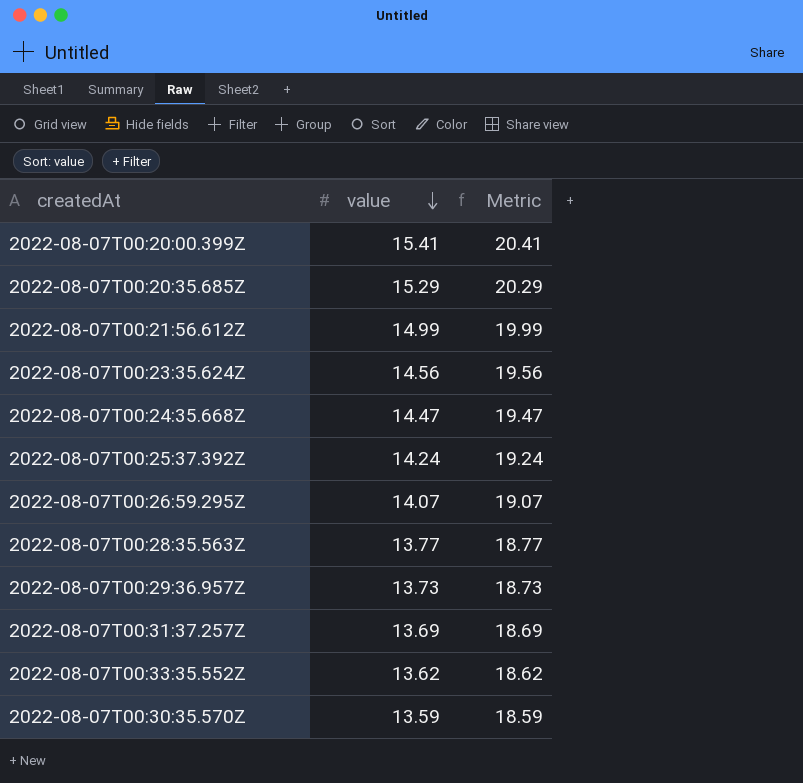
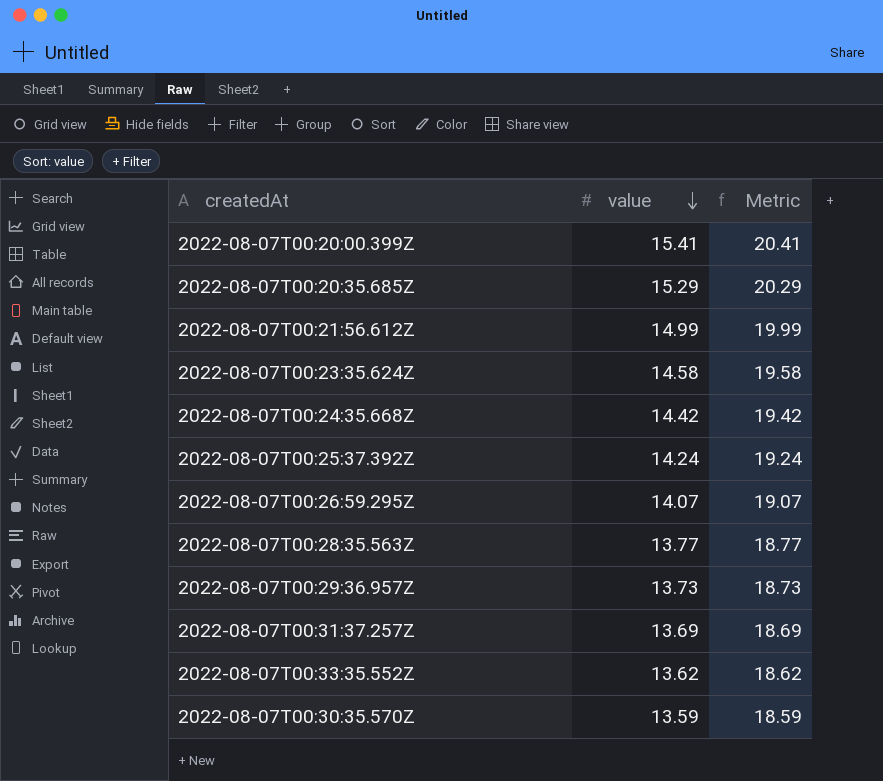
2022-08-07T00:23:35.624Z | value: 14.56 -> 14.58
2022-08-07T00:23:35.624Z | Metric: 19.56 -> 19.58
2022-08-07T00:24:35.668Z | value: 14.47 -> 14.42
2022-08-07T00:24:35.668Z | Metric: 19.47 -> 19.42

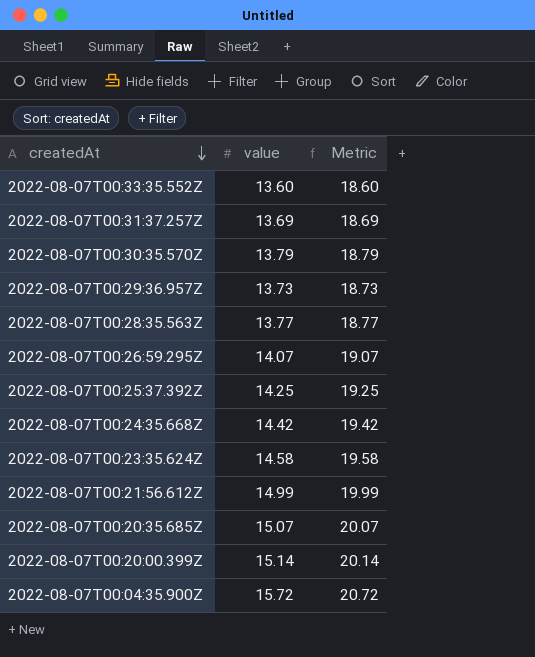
row order: value descending -> createdAt descending
2022-08-07T00:33:35.552Z | value: 13.62 -> 13.60
2022-08-07T00:33:35.552Z | Metric: 18.62 -> 18.60
2022-08-07T00:30:35.570Z | value: 13.59 -> 13.79
2022-08-07T00:30:35.570Z | Metric: 18.59 -> 18.79
2022-08-07T00:25:37.392Z | value: 14.24 -> 14.25
2022-08-07T00:25:37.392Z | Metric: 19.24 -> 19.25
2022-08-07T00:20:35.685Z | value: 15.29 -> 15.07
2022-08-07T00:20:35.685Z | Metric: 20.29 -> 20.07
2022-08-07T00:20:00.399Z | value: 15.41 -> 15.14
2022-08-07T00:20:00.399Z | Metric: 20.41 -> 20.14
row 2022-08-07T00:04:35.900Z: none -> 15.72 | 20.72

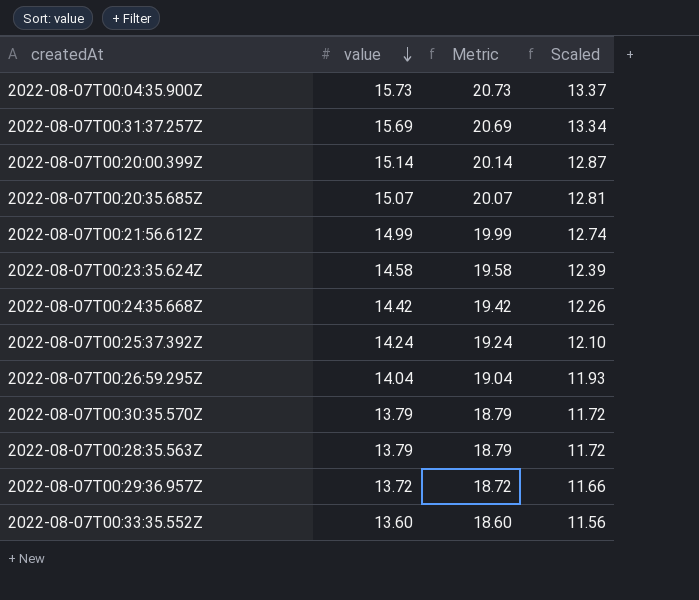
row order: createdAt descending -> value descending
column Scaled | formula: none -> [value] * 0.85
2022-08-07T00:04:35.900Z | value: 15.72 -> 15.73
2022-08-07T00:04:35.900Z | Metric: 20.72 -> 20.73
2022-08-07T00:31:37.257Z | value: 13.69 -> 15.69
2022-08-07T00:31:37.257Z | Metric: 18.69 -> 20.69
2022-08-07T00:25:37.392Z | value: 14.25 -> 14.24
2022-08-07T00:25:37.392Z | Metric: 19.25 -> 19.24
2022-08-07T00:26:59.295Z | value: 14.07 -> 14.04
2022-08-07T00:26:59.295Z | Metric: 19.07 -> 19.04
2022-08-07T00:28:35.563Z | value: 13.77 -> 13.79
2022-08-07T00:28:35.563Z | Metric: 18.77 -> 18.79
2022-08-07T00:29:36.957Z | value: 13.73 -> 13.72
2022-08-07T00:29:36.957Z | Metric: 18.73 -> 18.72

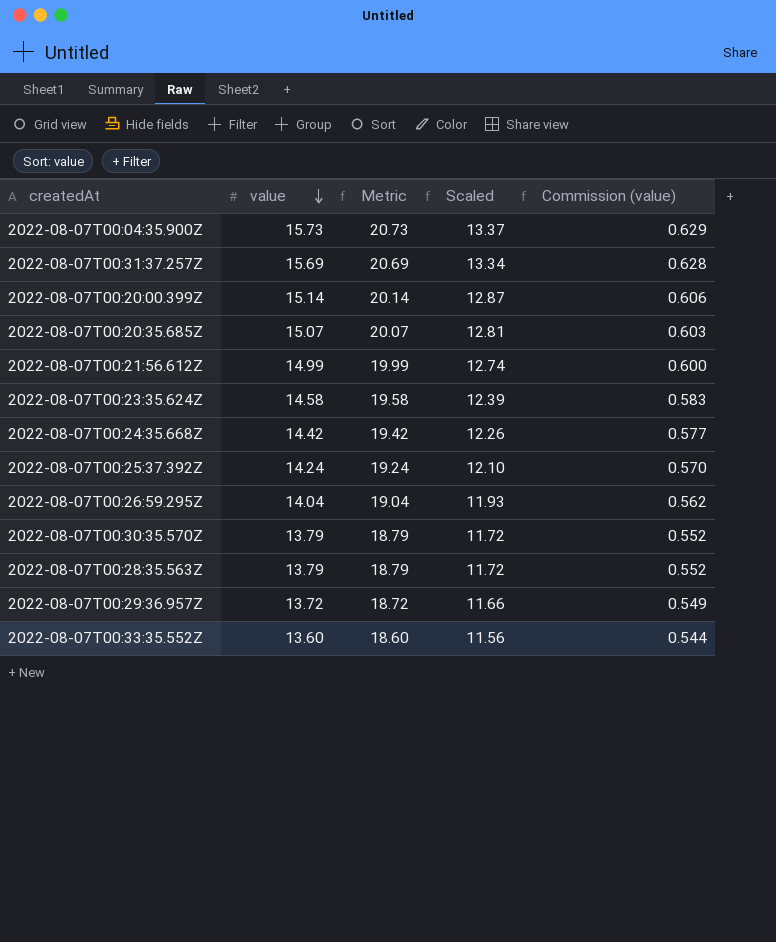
column Commission (value) | formula: none -> [value] * 0.04

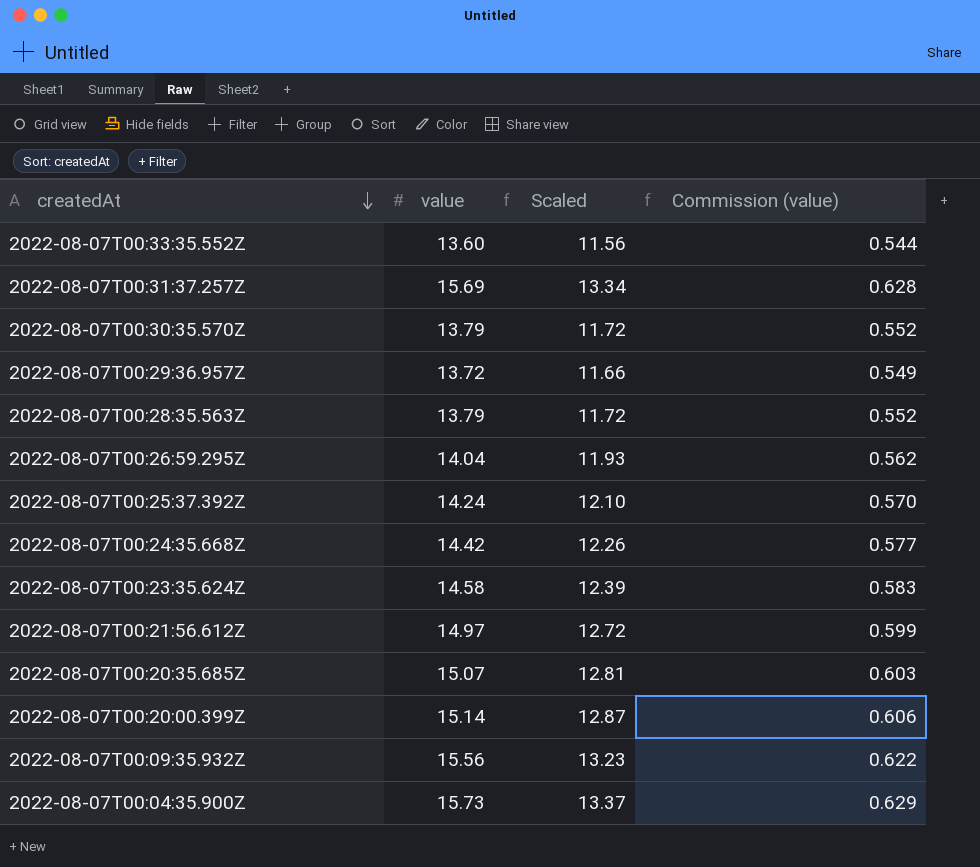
row order: value descending -> createdAt descending
column Metric | formula: [value] + 5 -> none
2022-08-07T00:21:56.612Z | value: 14.99 -> 14.97
2022-08-07T00:21:56.612Z | Scaled: 12.74 -> 12.72
2022-08-07T00:21:56.612Z | Commission (value): 0.600 -> 0.599
row 2022-08-07T00:09:35.932Z: none -> 15.56 | 13.23 | 0.622

